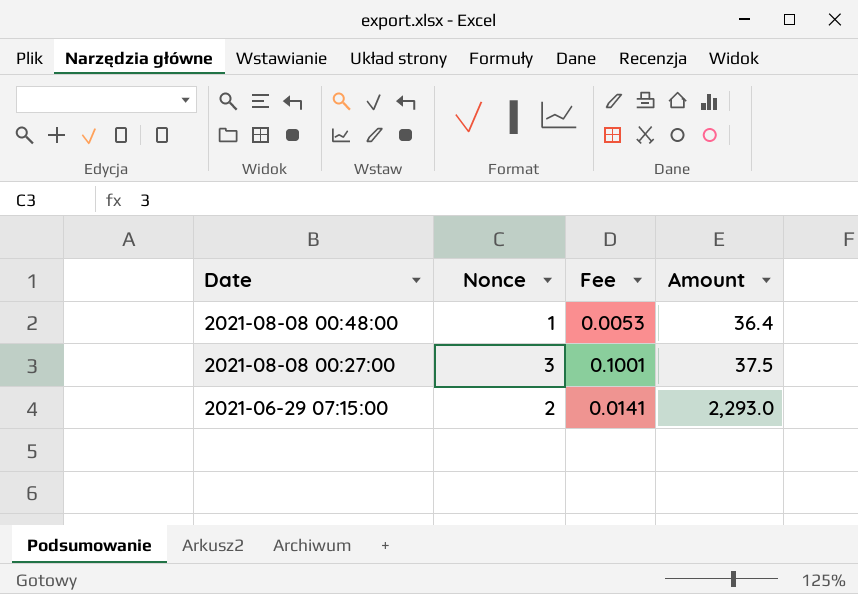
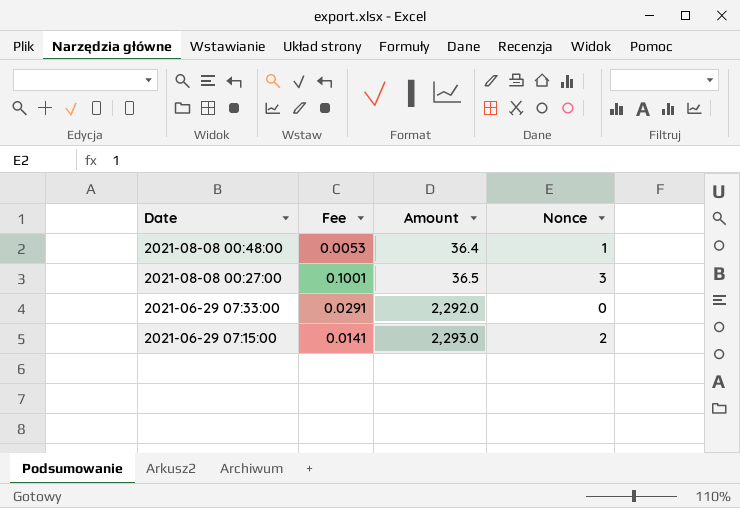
column Nonce | position: 2 -> 4
2021-08-08 00:27:00 | Amount: 37.5 -> 36.5
row 2021-06-29 07:33:00: none -> 0.0291 | 2,292.0 | 0

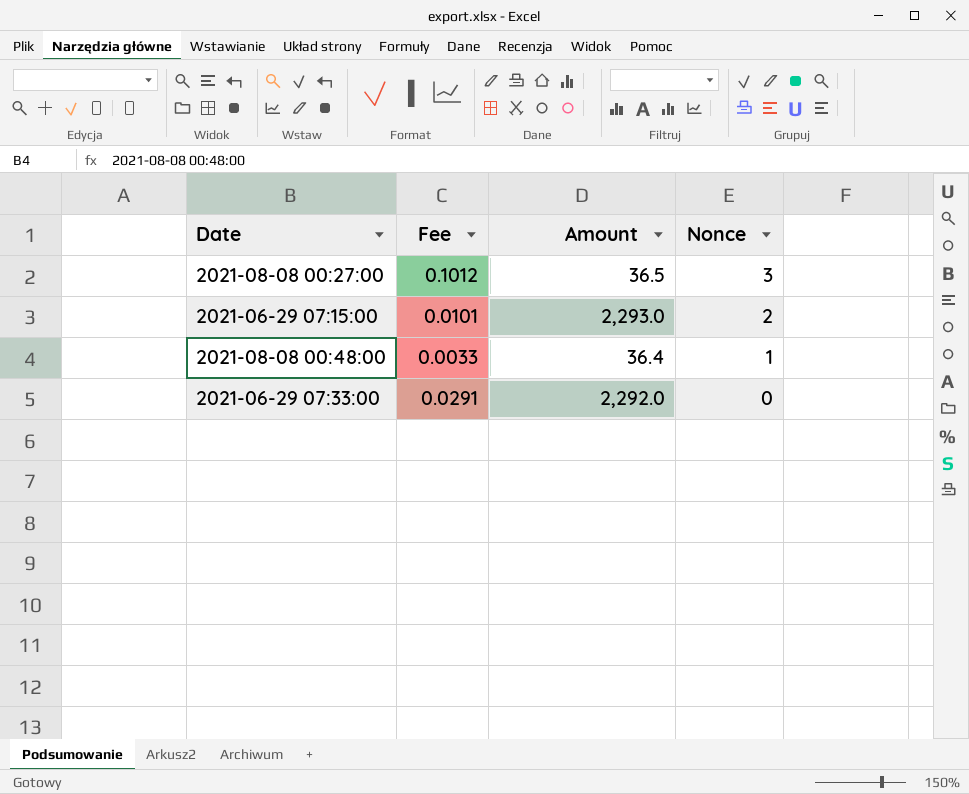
row order: Date descending -> Nonce descending
2021-08-08 00:27:00 | Fee: 0.1001 -> 0.1012
2021-06-29 07:15:00 | Fee: 0.0141 -> 0.0101
2021-08-08 00:48:00 | Fee: 0.0053 -> 0.0033

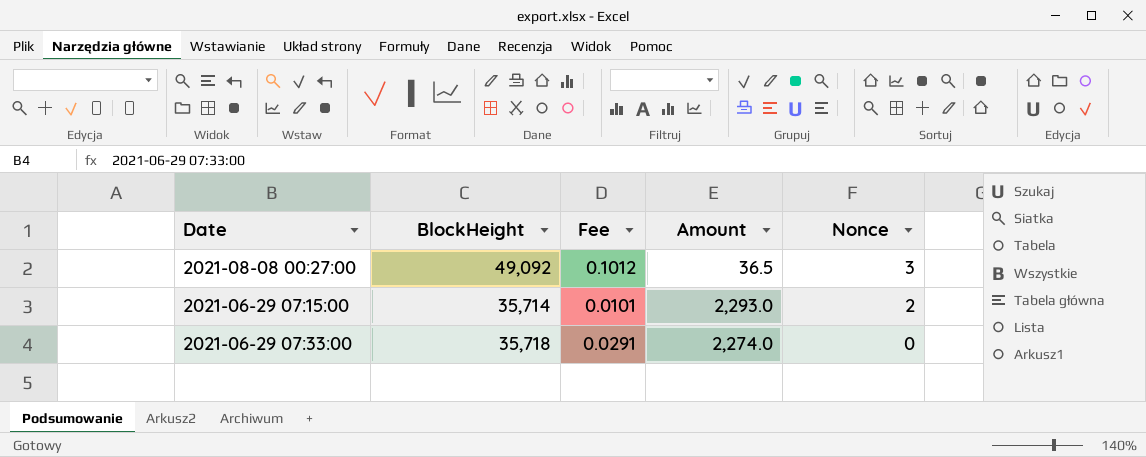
column BlockHeight | position: none -> 2
row 2021-08-08 00:48:00: 0.0033 | 36.4 | 1 -> none
2021-06-29 07:33:00 | Amount: 2,292.0 -> 2,274.0

